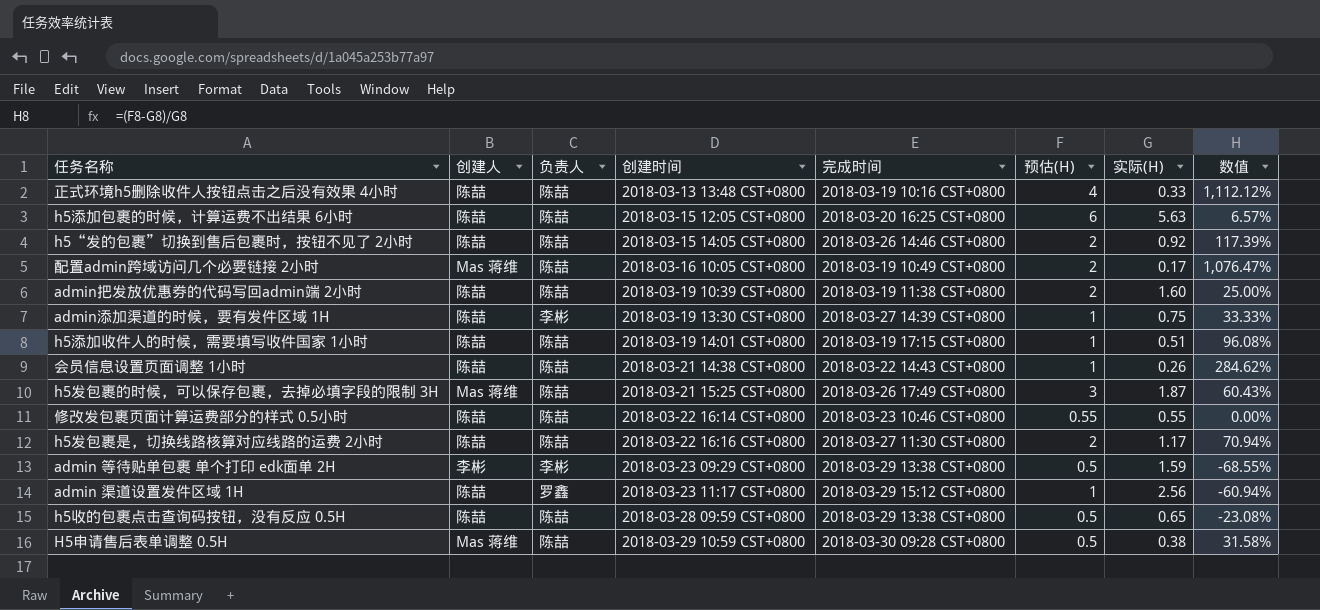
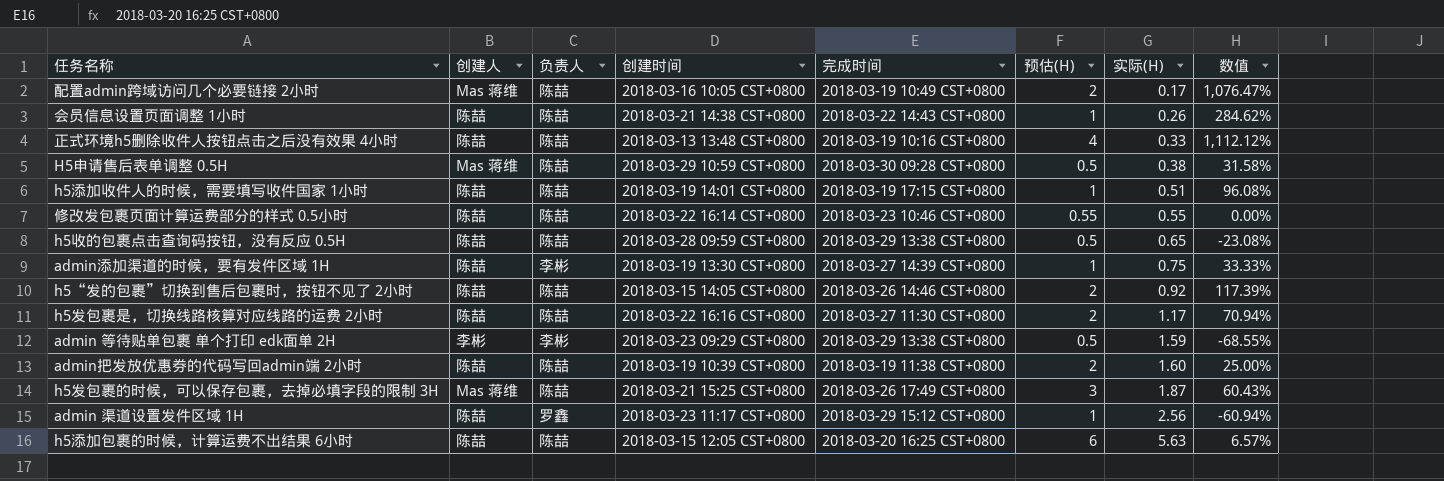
row order: 创建时间 ascending -> 实际(H) ascending

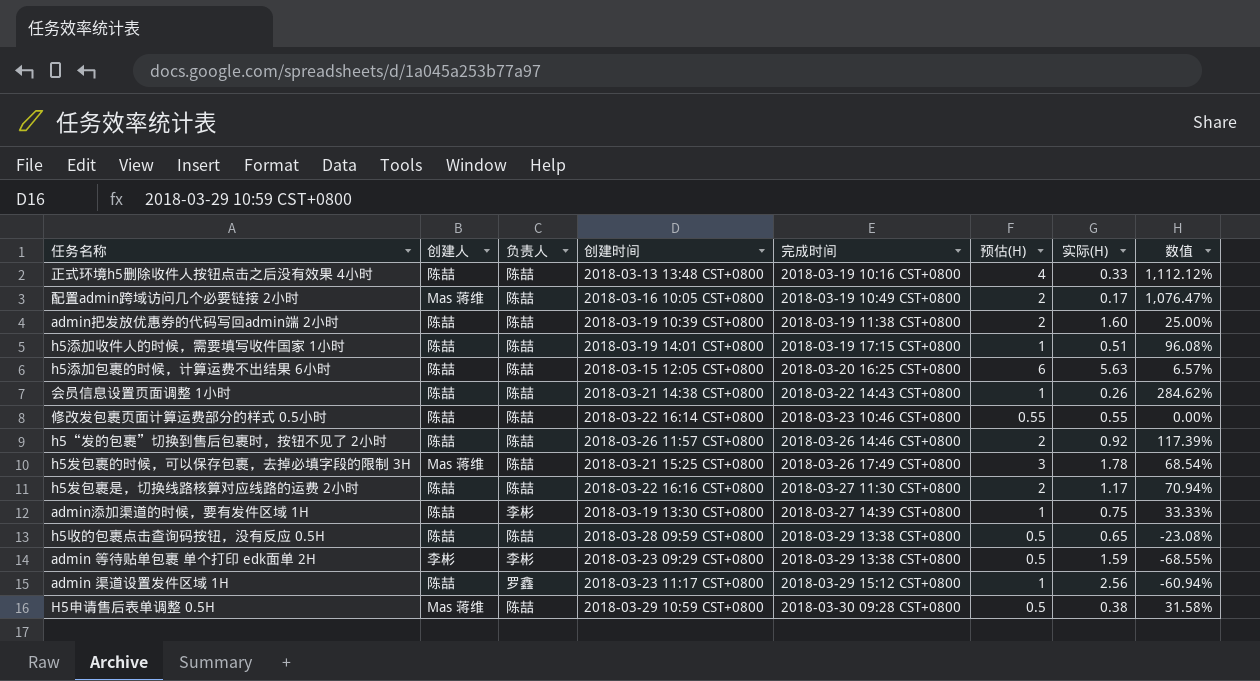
row order: 实际(H) ascending -> 完成时间 ascending
h5“发的包裹”切换到售后包裹时，按钮不见了 2小时 | 创建时间: 2018-03-15 14:05 CST+0800 -> 2018-03-26 11:57 CST+0800
h5发包裹的时候，可以保存包裹，去掉必填字段的限制 3H | 实际(H): 1.87 -> 1.78
h5发包裹的时候，可以保存包裹，去掉必填字段的限制 3H | 数值: 60.43% -> 68.54%

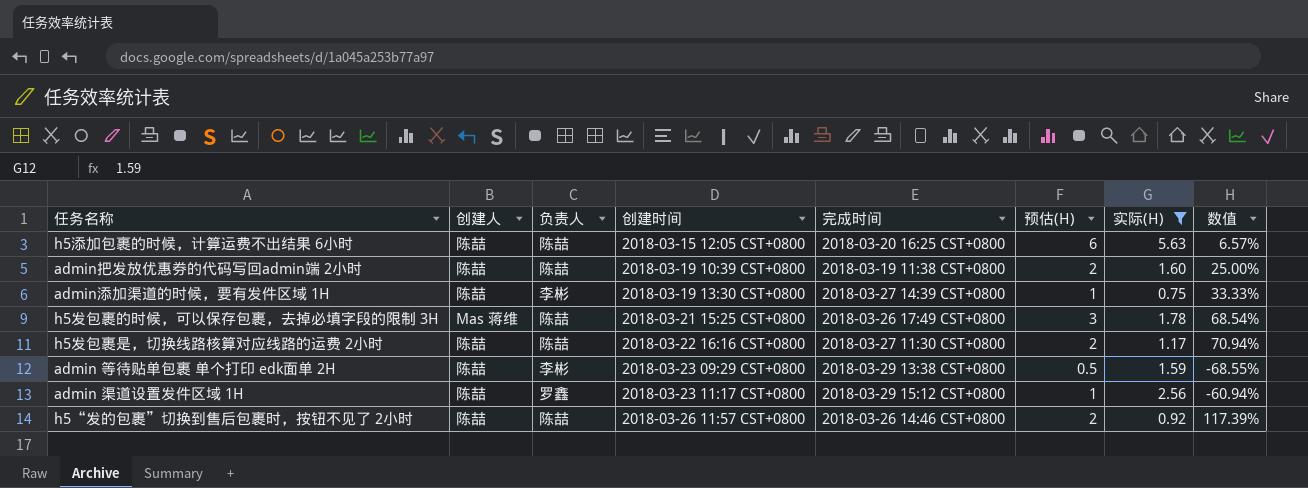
filter: none -> 实际(H) >= 0.75
row order: 完成时间 ascending -> 创建时间 ascending
admin 等待贴单包裹 单个打印 edk面单 2H | 创建人: 李彬 -> 陈喆

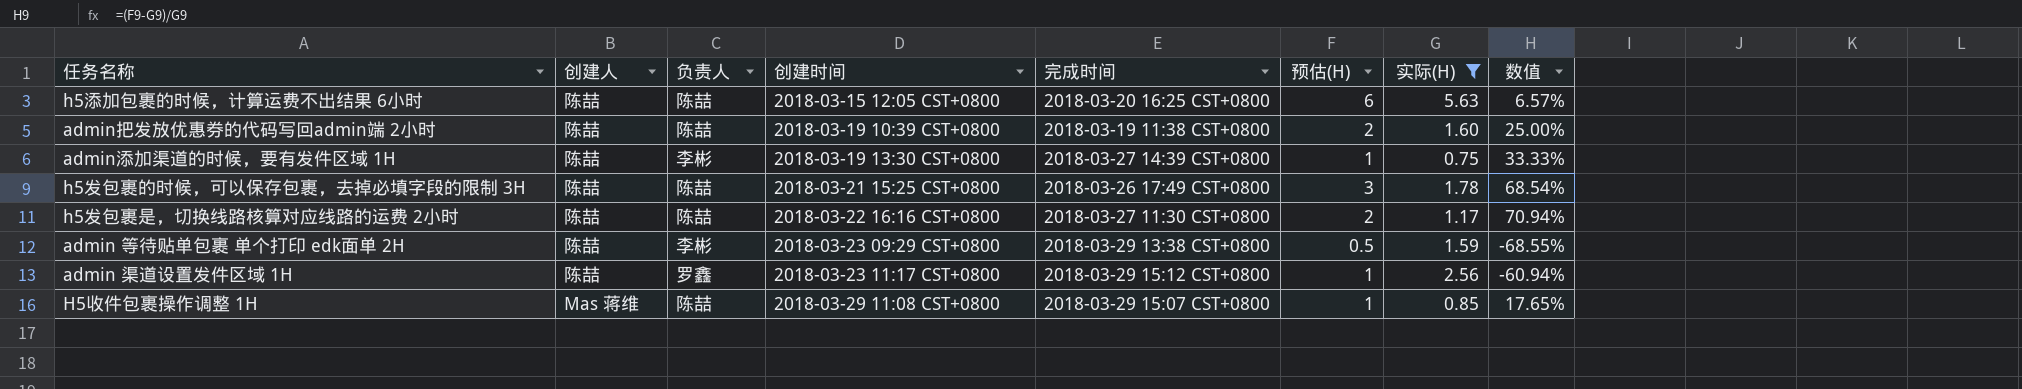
row h5“发的包裹”切换到售后包裹时，按钮不见了 2小时: 陈喆 | 陈喆 | 2018-03-26 11:57 CST+0800 | 2018-03-26 14:46 CST+0800 | 2 | 0.92 | 117.39% -> none
h5发包裹的时候，可以保存包裹，去掉必填字段的限制 3H | 创建人: Mas 蒋维 -> 陈喆
row H5收件包裹操作调整 1H: none -> Mas 蒋维 | 陈喆 | 2018-03-29 11:08 CST+0800 | 2018-03-29 15:07 CST+0800 | 1 | 0.85 | 17.65%

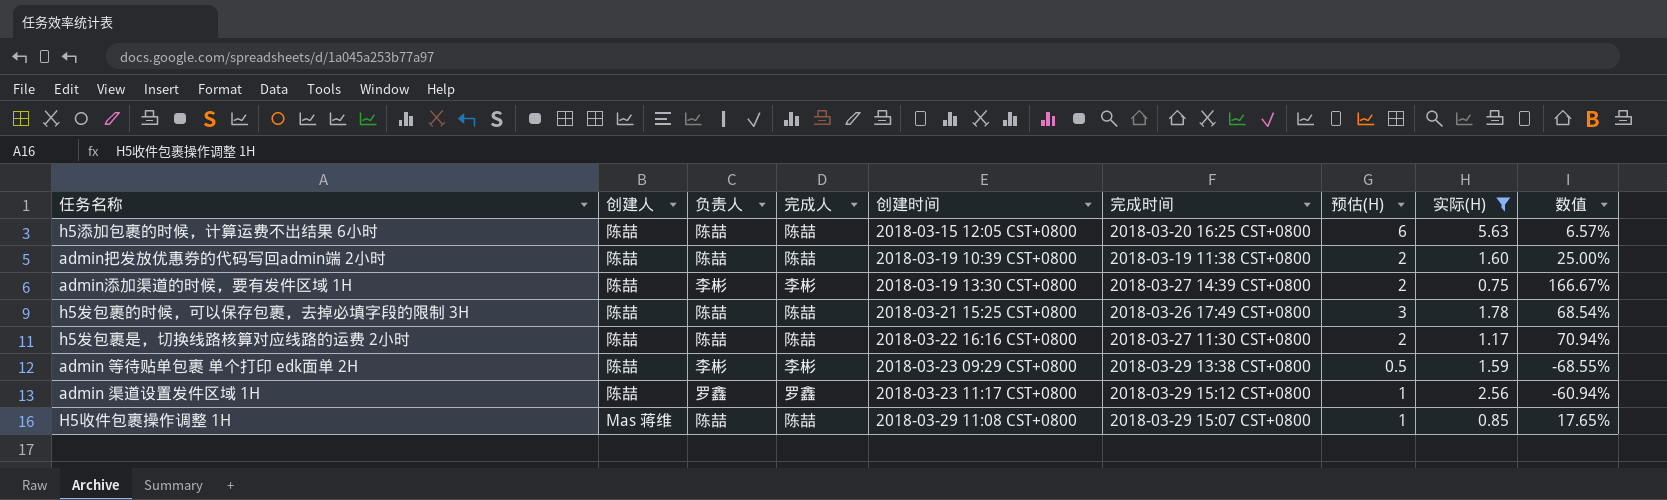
column 完成人 | position: none -> 4
admin添加渠道的时候，要有发件区域 1H | 预估(H): 1 -> 2
admin添加渠道的时候，要有发件区域 1H | 数值: 33.33% -> 166.67%

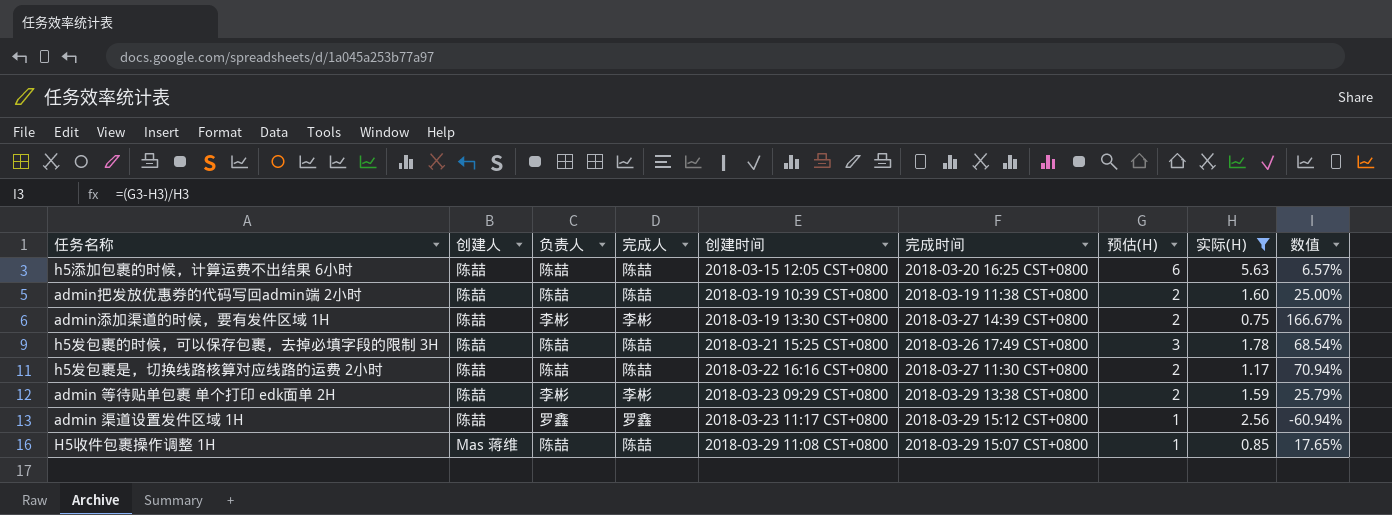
admin 等待贴单包裹 单个打印 edk面单 2H | 预估(H): 0.5 -> 2
admin 等待贴单包裹 单个打印 edk面单 2H | 数值: -68.55% -> 25.79%

